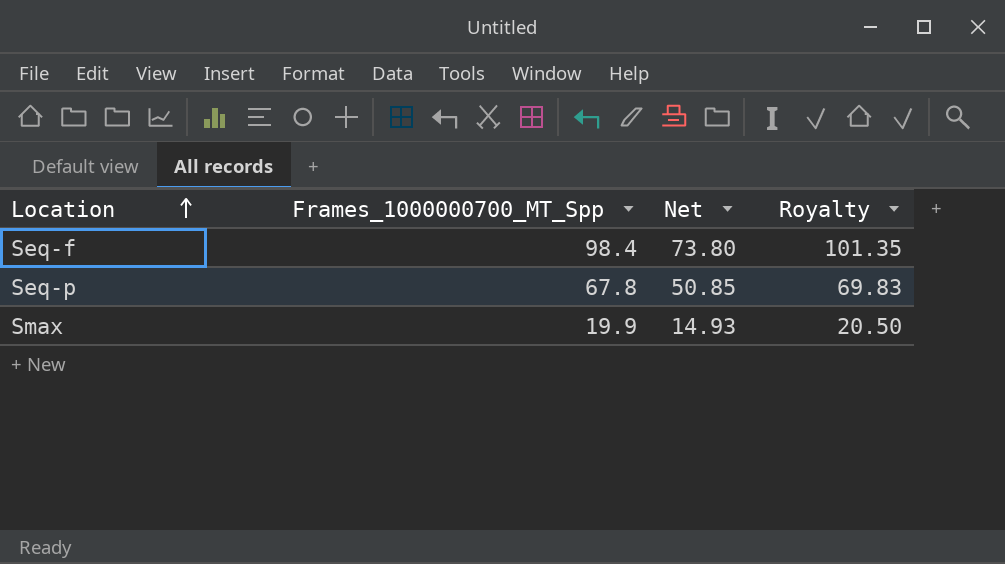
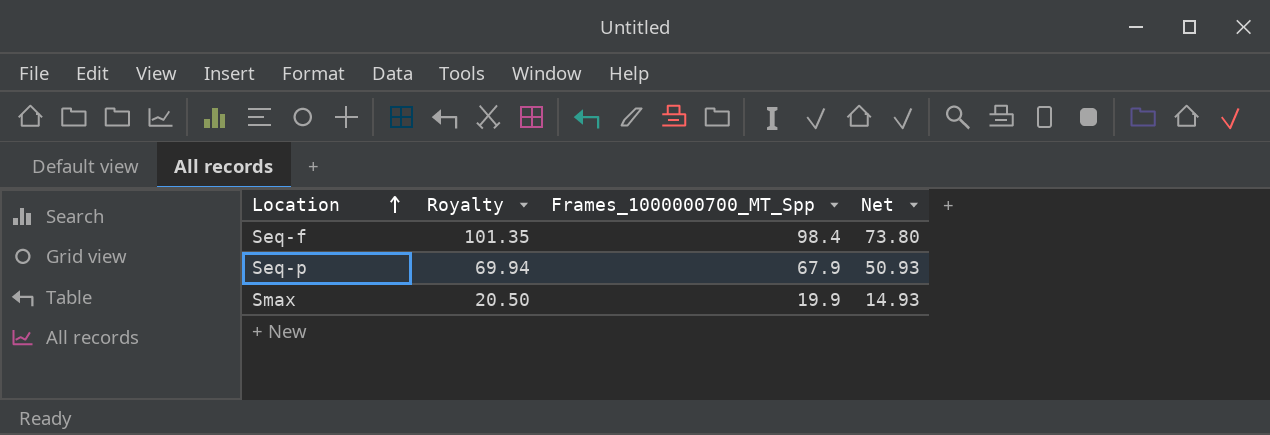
column Royalty | position: 4 -> 2
Seq-p | Royalty: 69.83 -> 69.94
Seq-p | Frames_1000000700_MT_Spp: 67.8 -> 67.9
Seq-p | Net: 50.85 -> 50.93

